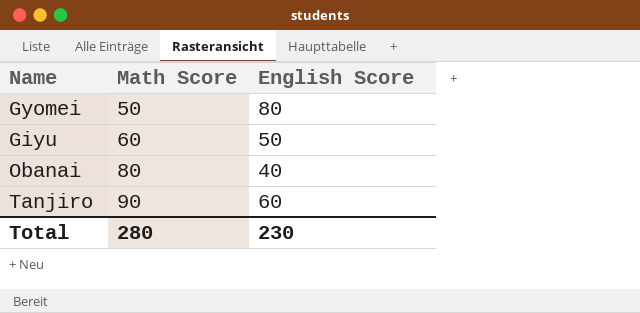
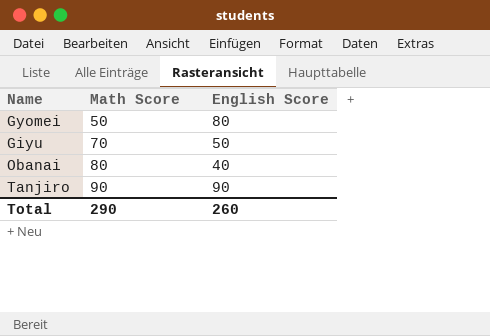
Giyu | Math Score: 60 -> 70
Tanjiro | English Score: 60 -> 90
Total | Math Score: 280 -> 290
Total | English Score: 230 -> 260

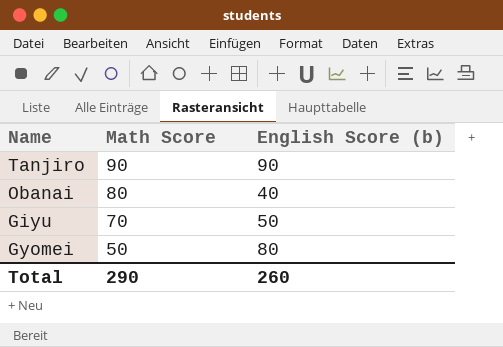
row order: Math Score ascending -> Math Score descending
column name: English Score -> English Score (b)

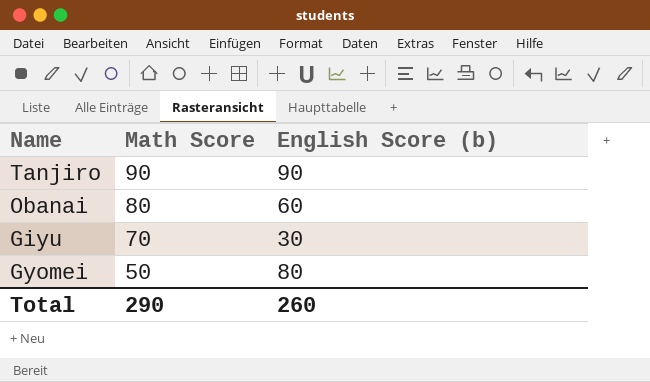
Obanai | English Score (b): 40 -> 60
Giyu | English Score (b): 50 -> 30

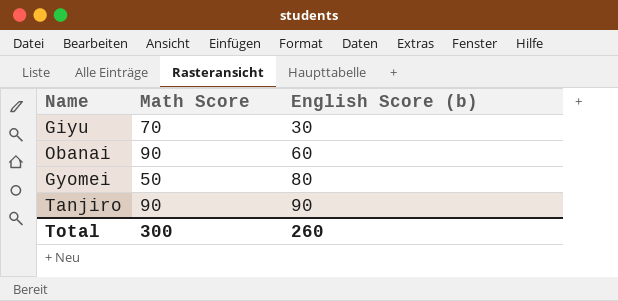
row order: Math Score descending -> English Score (b) ascending
Obanai | Math Score: 80 -> 90
Total | Math Score: 290 -> 300

